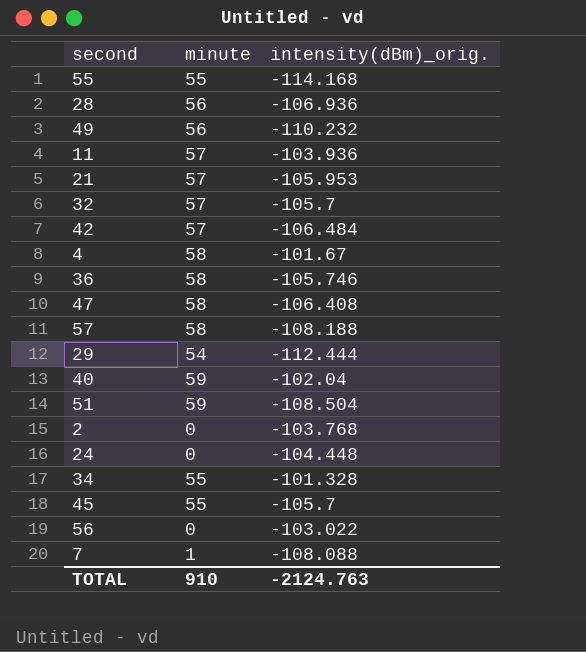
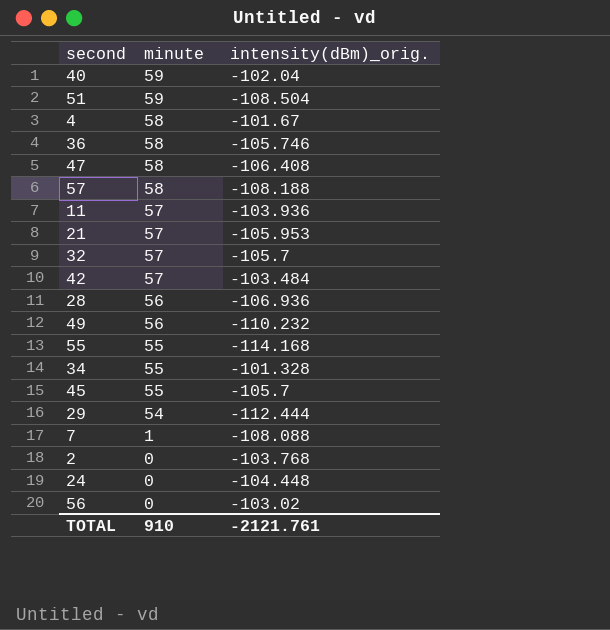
row order: none -> minute descending
42 | intensity(dBm)_orig.: -106.484 -> -103.484
56 | intensity(dBm)_orig.: -103.022 -> -103.02
TOTAL | intensity(dBm)_orig.: -2124.763 -> -2121.761

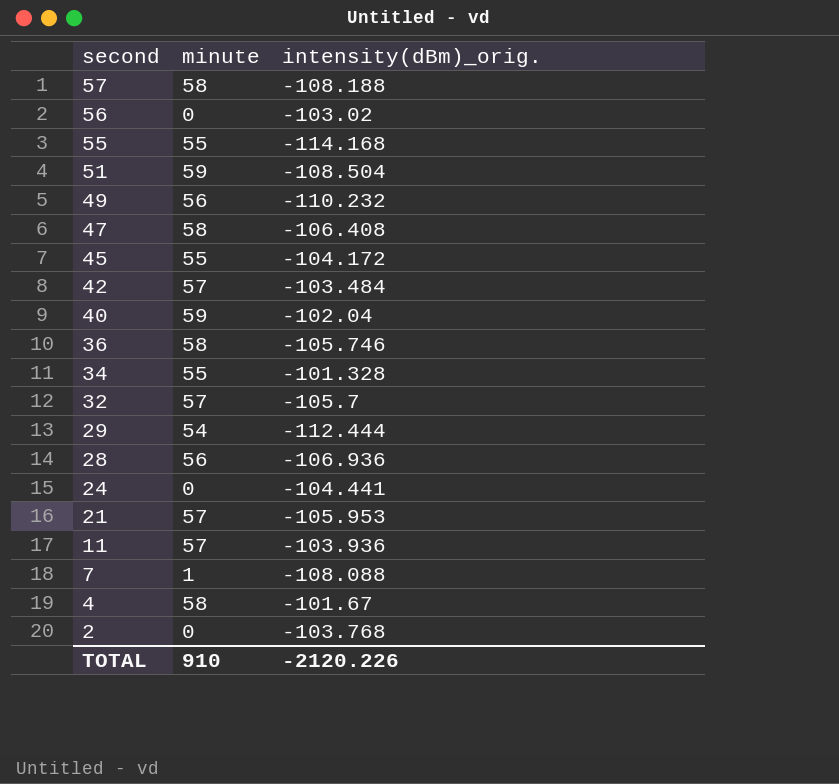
row order: minute descending -> second descending
45 | intensity(dBm)_orig.: -105.7 -> -104.172
24 | intensity(dBm)_orig.: -104.448 -> -104.441
TOTAL | intensity(dBm)_orig.: -2121.761 -> -2120.226

